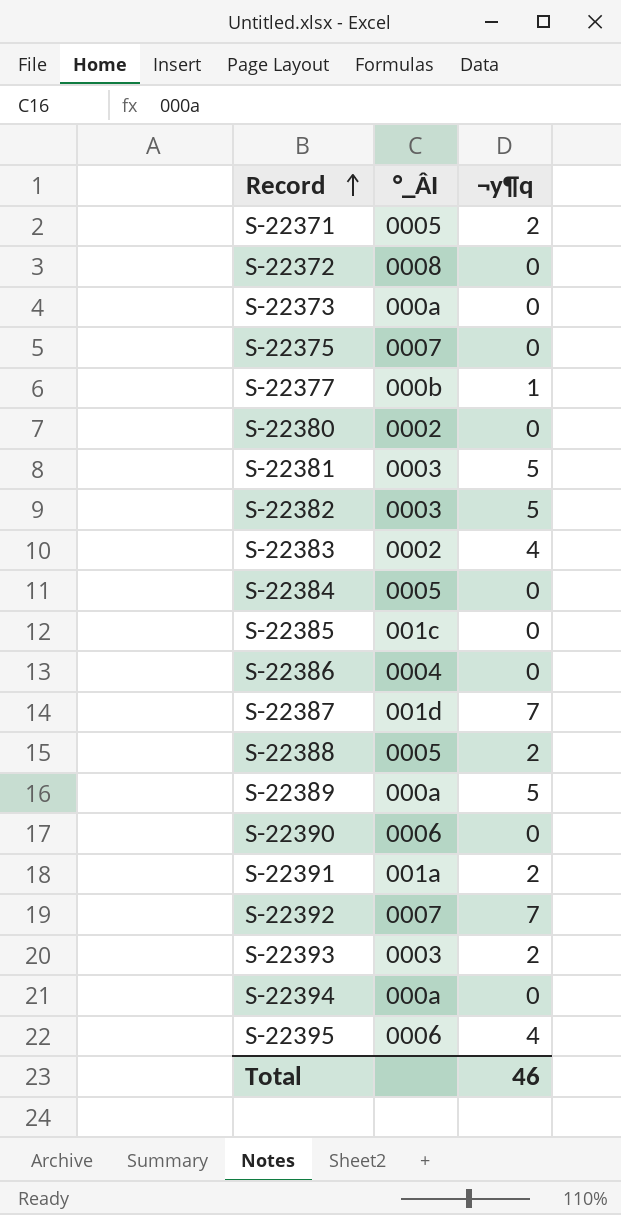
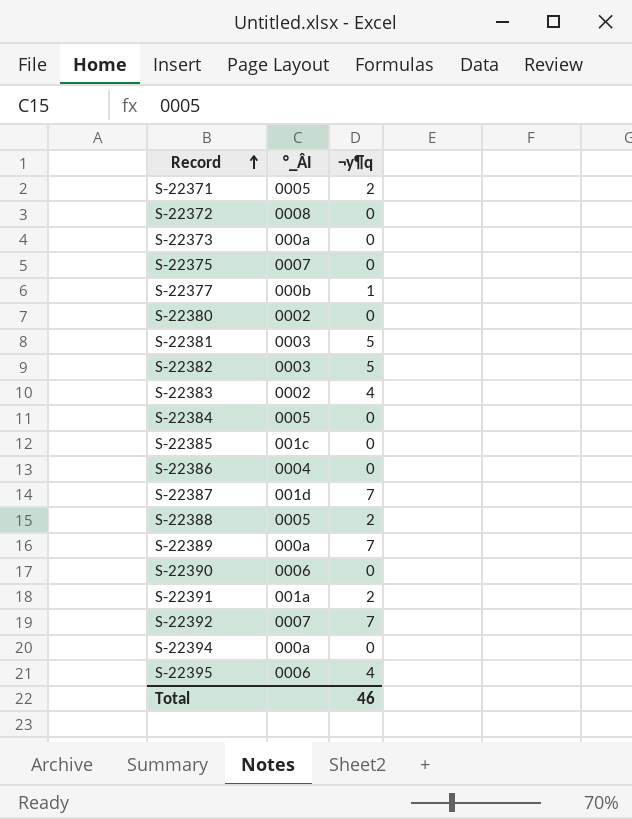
row S-22393: 0003 | 2 -> none
S-22389 | ¬y¶q: 5 -> 7

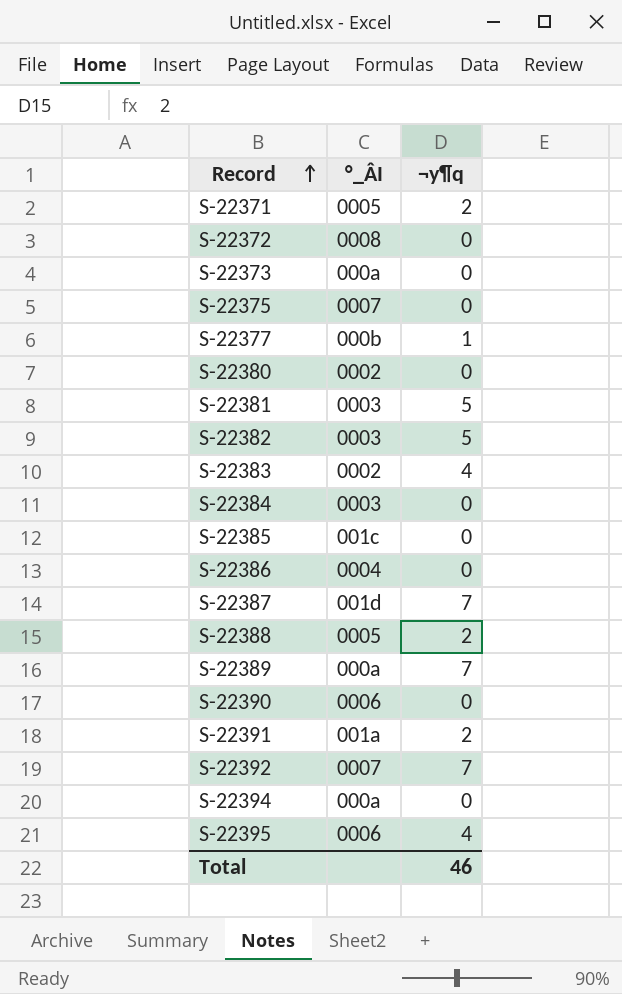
S-22384 | °_ÂI: 0005 -> 0003

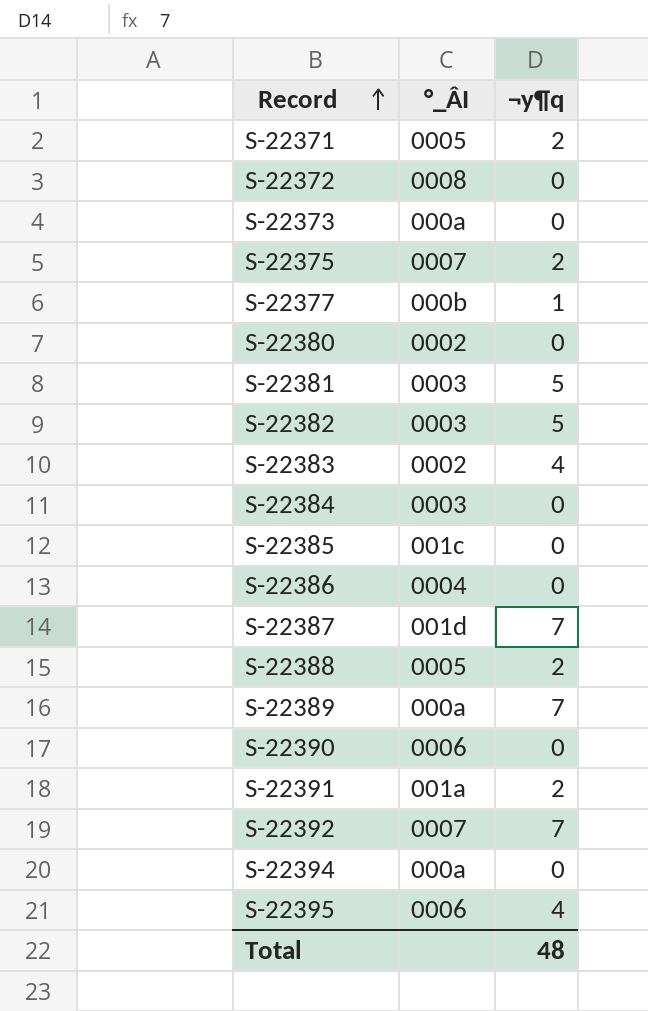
S-22375 | ¬y¶q: 0 -> 2
Total | ¬y¶q: 46 -> 48

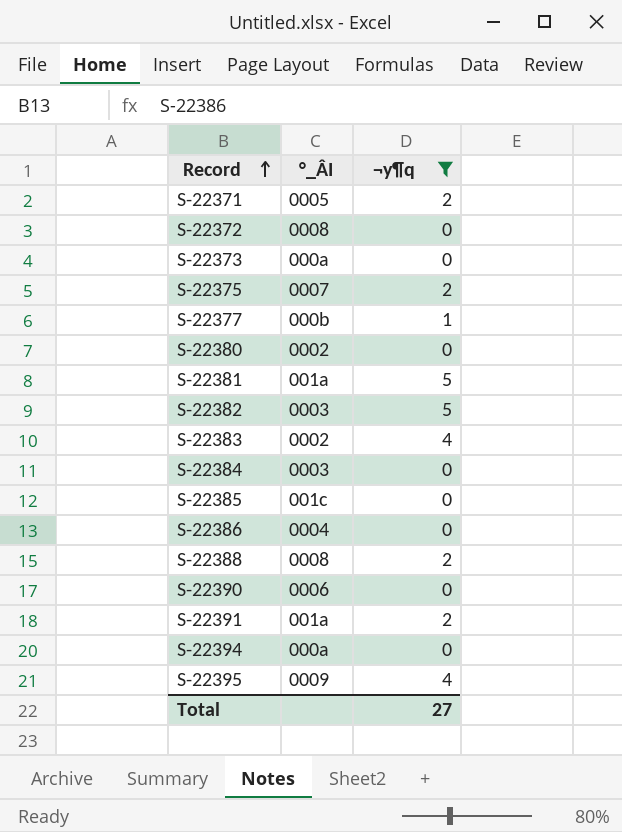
filter: none -> ¬y¶q != 7
S-22381 | °_ÂI: 0003 -> 001a
S-22388 | °_ÂI: 0005 -> 0008
S-22395 | °_ÂI: 0006 -> 0009
Total | ¬y¶q: 48 -> 27

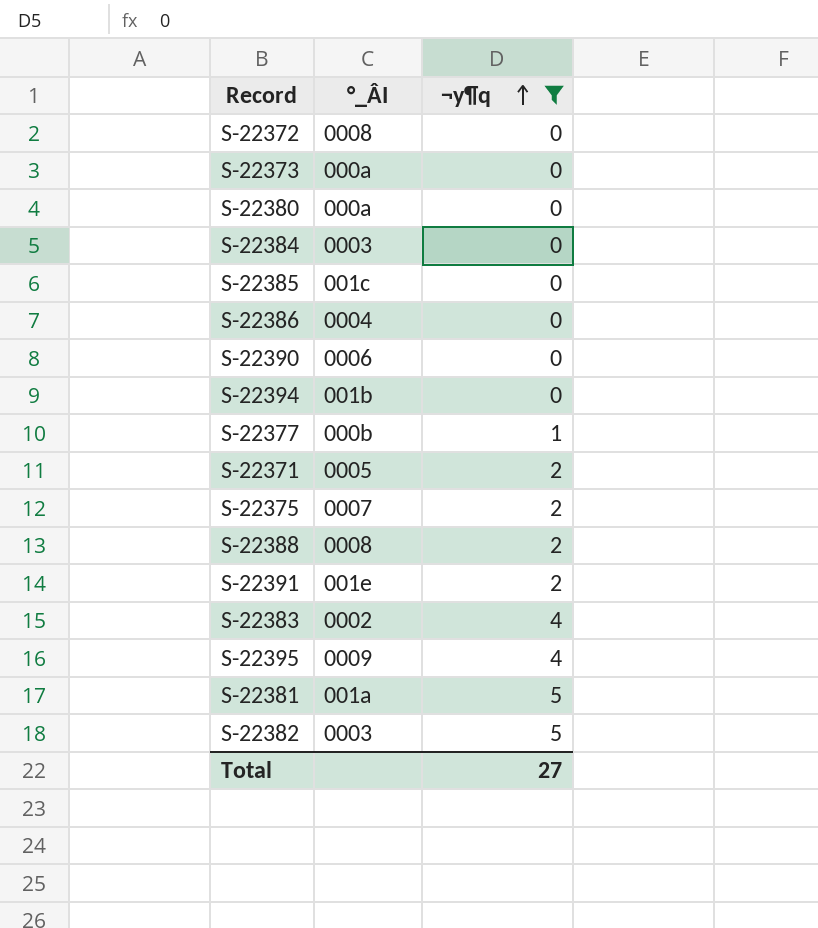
row order: Record ascending -> ¬y¶q ascending
S-22380 | °_ÂI: 0002 -> 000a
S-22394 | °_ÂI: 000a -> 001b
S-22391 | °_ÂI: 001a -> 001e

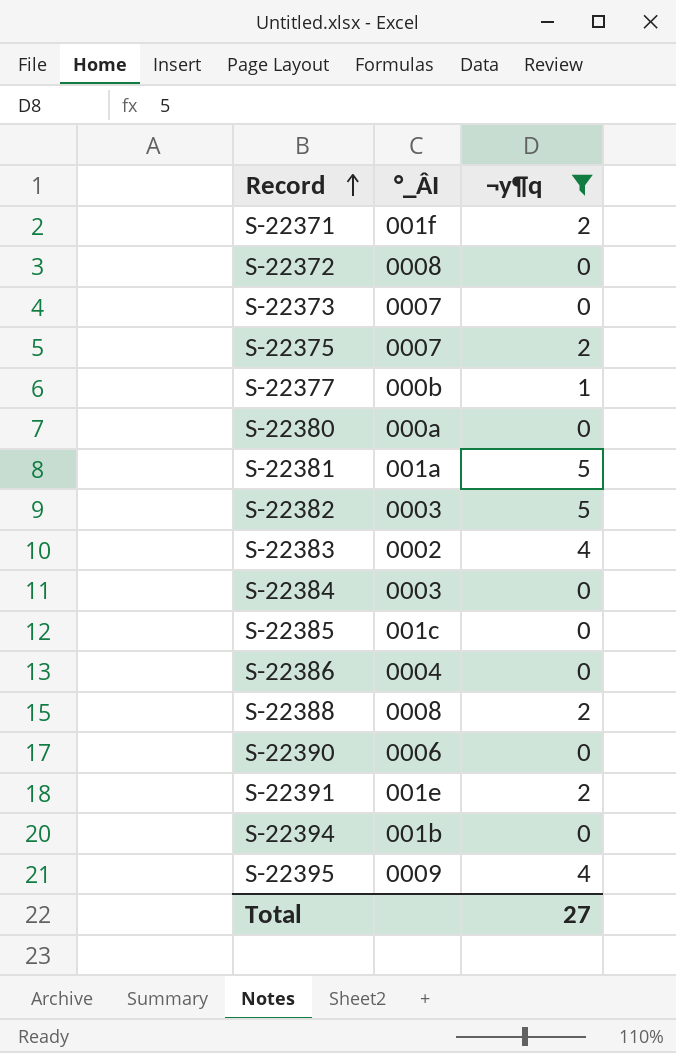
row order: ¬y¶q ascending -> Record ascending
S-22371 | °_ÂI: 0005 -> 001f
S-22373 | °_ÂI: 000a -> 0007

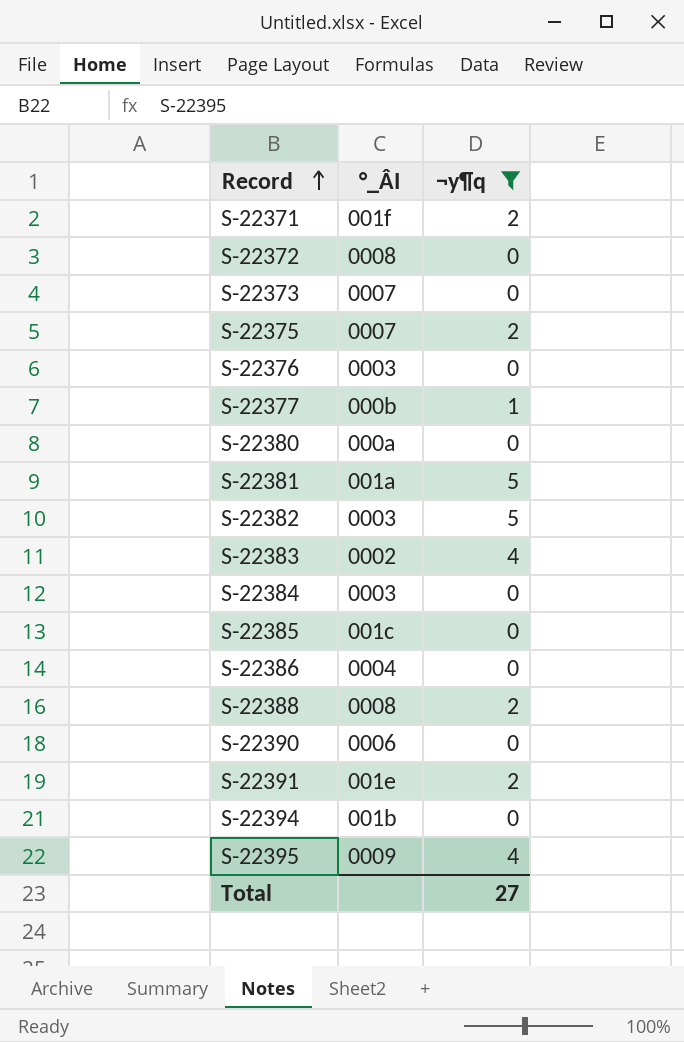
row S-22376: none -> 0003 | 0

